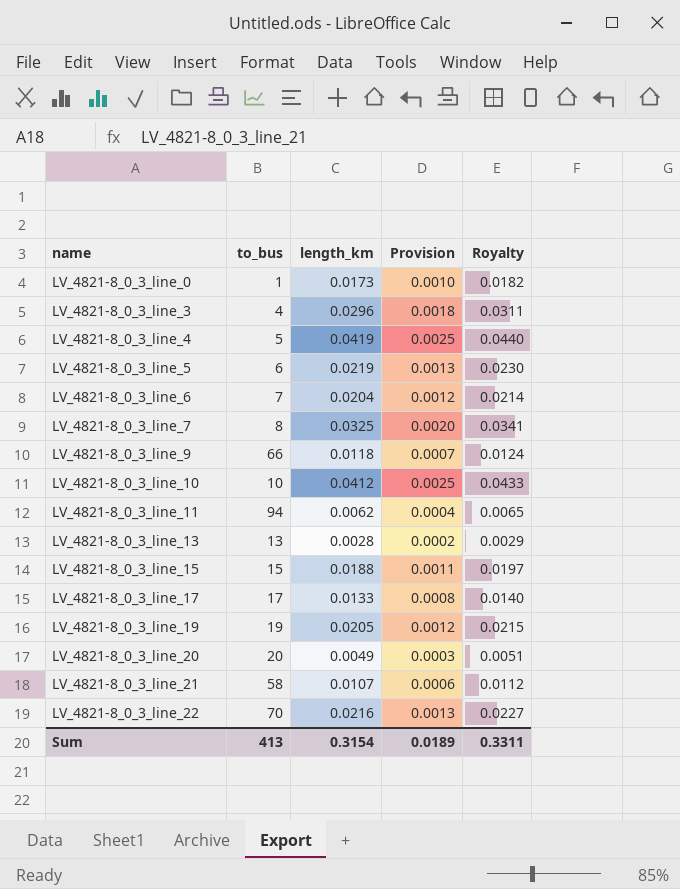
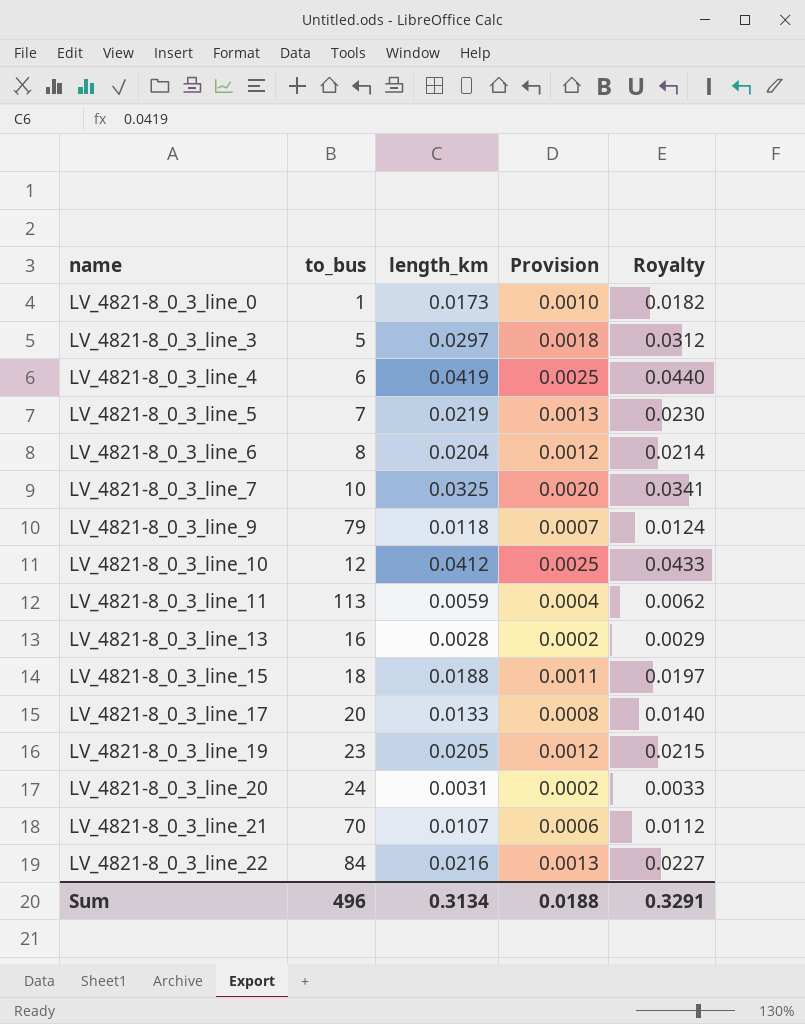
LV_4821-8_0_3_line_3 | to_bus: 4 -> 5
LV_4821-8_0_3_line_3 | length_km: 0.0296 -> 0.0297
LV_4821-8_0_3_line_3 | Royalty: 0.0311 -> 0.0312
LV_4821-8_0_3_line_4 | to_bus: 5 -> 6
LV_4821-8_0_3_line_5 | to_bus: 6 -> 7
LV_4821-8_0_3_line_6 | to_bus: 7 -> 8
LV_4821-8_0_3_line_7 | to_bus: 8 -> 10
LV_4821-8_0_3_line_9 | to_bus: 66 -> 79
LV_4821-8_0_3_line_10 | to_bus: 10 -> 12
LV_4821-8_0_3_line_11 | to_bus: 94 -> 113
LV_4821-8_0_3_line_11 | length_km: 0.0062 -> 0.0059
LV_4821-8_0_3_line_11 | Royalty: 0.0065 -> 0.0062
LV_4821-8_0_3_line_13 | to_bus: 13 -> 16
LV_4821-8_0_3_line_15 | to_bus: 15 -> 18
LV_4821-8_0_3_line_17 | to_bus: 17 -> 20
LV_4821-8_0_3_line_19 | to_bus: 19 -> 23
LV_4821-8_0_3_line_20 | to_bus: 20 -> 24
LV_4821-8_0_3_line_20 | length_km: 0.0049 -> 0.0031
LV_4821-8_0_3_line_20 | Provision: 0.0003 -> 0.0002
LV_4821-8_0_3_line_20 | Royalty: 0.0051 -> 0.0033
LV_4821-8_0_3_line_21 | to_bus: 58 -> 70
LV_4821-8_0_3_line_22 | to_bus: 70 -> 84
Sum | to_bus: 413 -> 496
Sum | length_km: 0.3154 -> 0.3134
Sum | Provision: 0.0189 -> 0.0188
Sum | Royalty: 0.3311 -> 0.3291

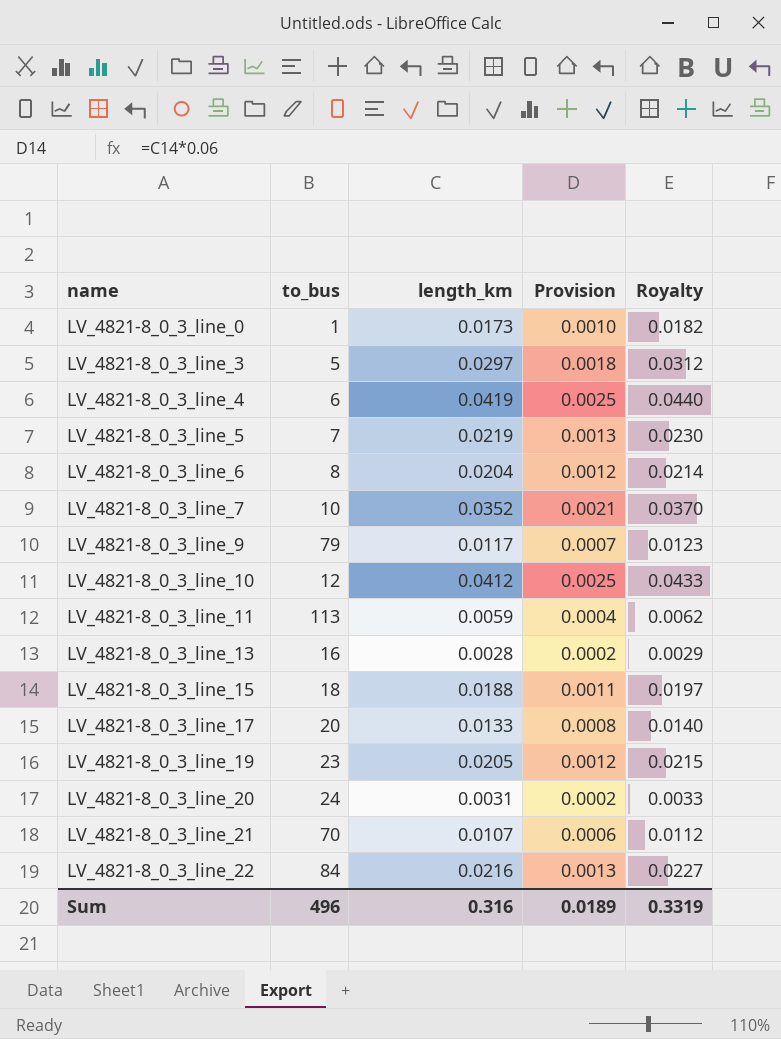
LV_4821-8_0_3_line_7 | length_km: 0.0325 -> 0.0352
LV_4821-8_0_3_line_7 | Provision: 0.0020 -> 0.0021
LV_4821-8_0_3_line_7 | Royalty: 0.0341 -> 0.0370
LV_4821-8_0_3_line_9 | length_km: 0.0118 -> 0.0117
LV_4821-8_0_3_line_9 | Royalty: 0.0124 -> 0.0123
Sum | length_km: 0.3134 -> 0.316
Sum | Provision: 0.0188 -> 0.0189
Sum | Royalty: 0.3291 -> 0.3319

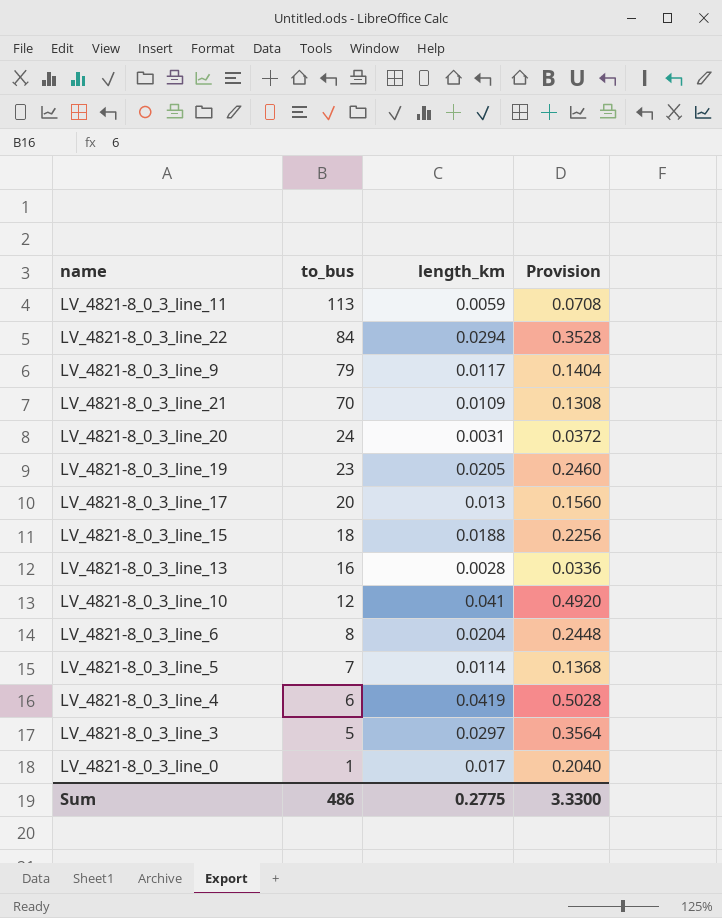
row order: name ascending -> to_bus descending
column Royalty | formula: [length_km] * 1.05 -> none
column Provision | formula: [length_km] * 0.06 -> [length_km] * 12
row LV_4821-8_0_3_line_7: 10 | 0.0352 | 0.0021 | 0.0370 -> none
LV_4821-8_0_3_line_22 | length_km: 0.0216 -> 0.0294
LV_4821-8_0_3_line_21 | length_km: 0.0107 -> 0.0109
LV_4821-8_0_3_line_17 | length_km: 0.0133 -> 0.013
LV_4821-8_0_3_line_10 | length_km: 0.0412 -> 0.041
LV_4821-8_0_3_line_5 | length_km: 0.0219 -> 0.0114
LV_4821-8_0_3_line_0 | length_km: 0.0173 -> 0.017
Sum | to_bus: 496 -> 486
Sum | length_km: 0.316 -> 0.2775
Sum | Provision: 0.0189 -> 3.3300

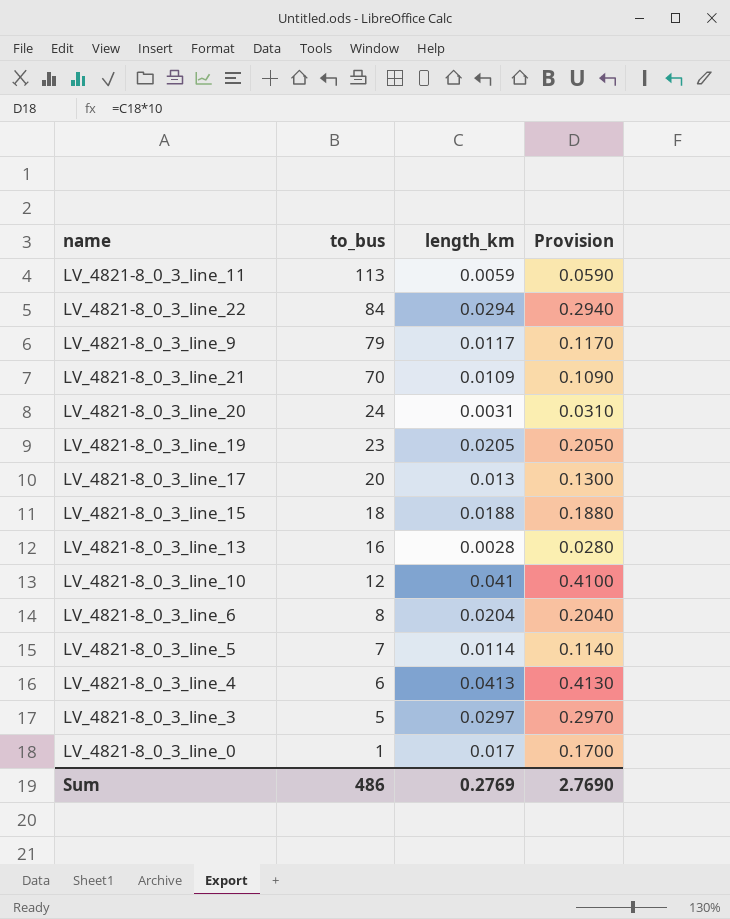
column Provision | formula: [length_km] * 12 -> [length_km] * 10
LV_4821-8_0_3_line_4 | length_km: 0.0419 -> 0.0413
Sum | length_km: 0.2775 -> 0.2769
Sum | Provision: 3.3300 -> 2.7690

